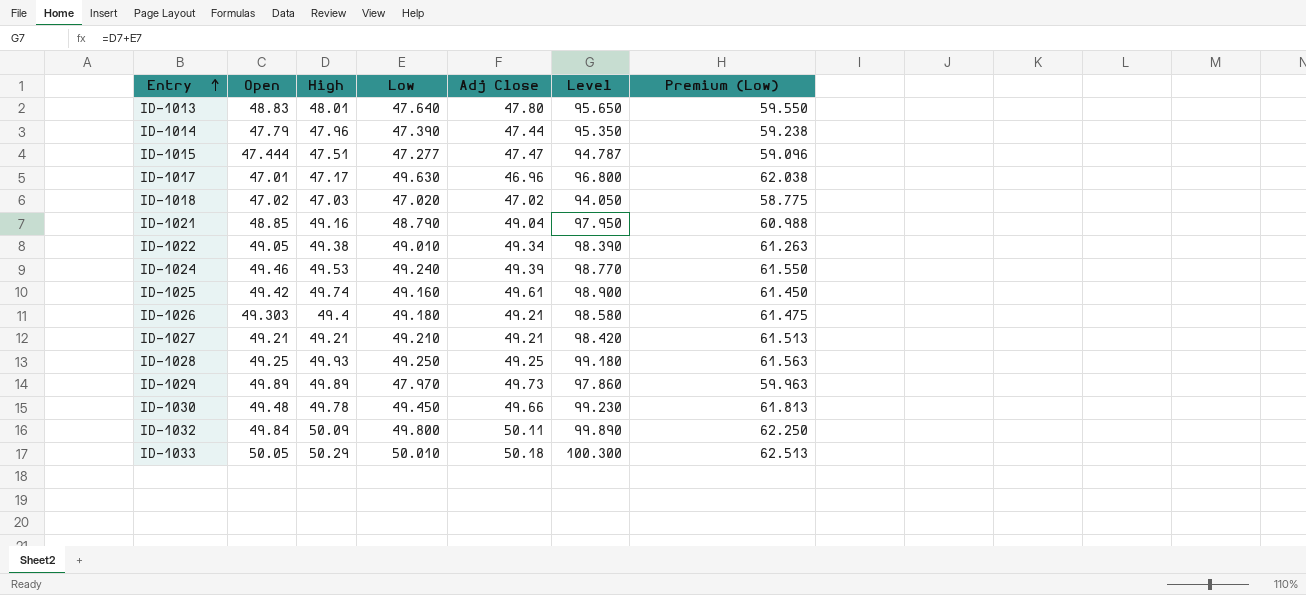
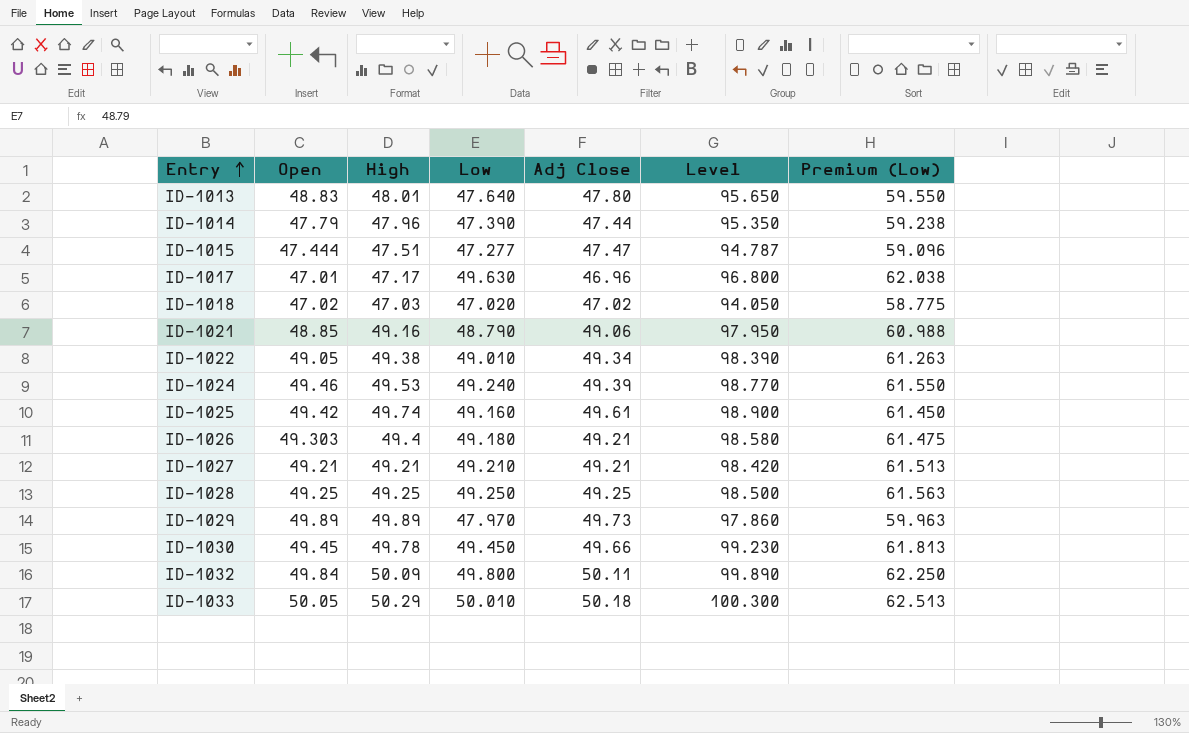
ID-1021 | Adj Close: 49.04 -> 49.06
ID-1028 | High: 49.93 -> 49.25
ID-1028 | Level: 99.180 -> 98.500
ID-1030 | Open: 49.48 -> 49.45

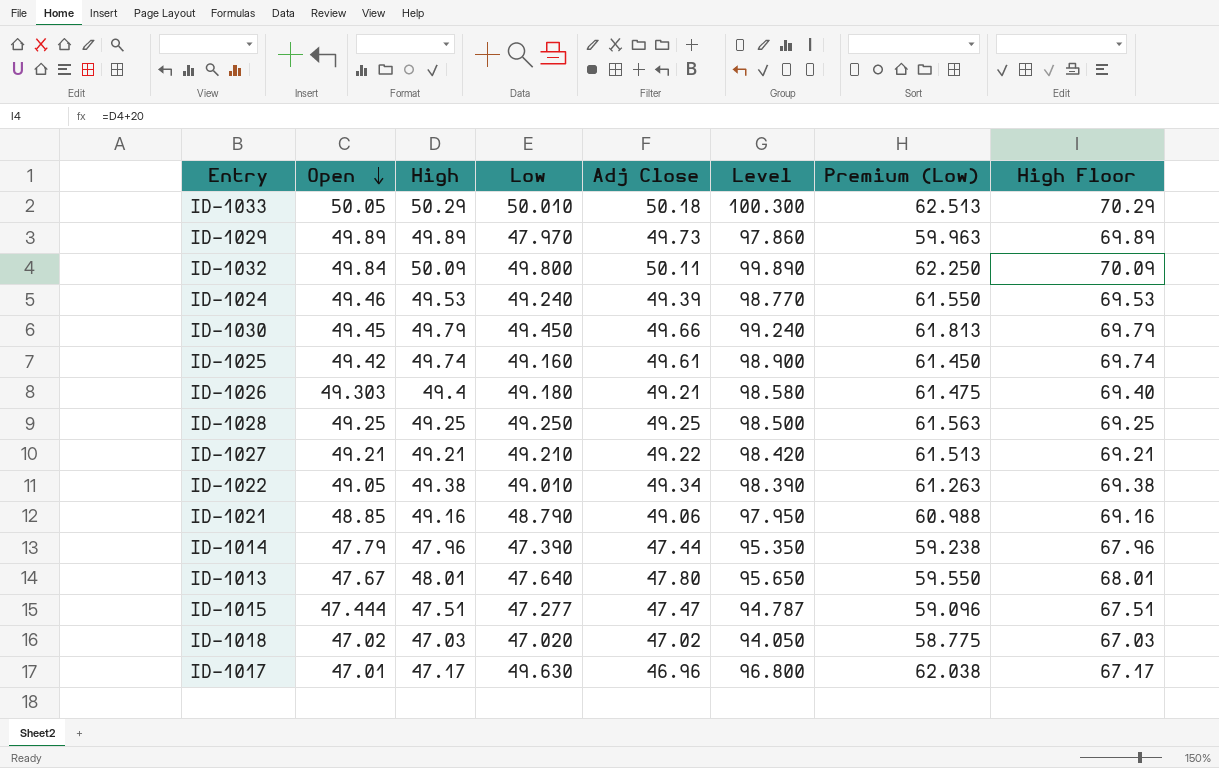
row order: Entry ascending -> Open descending
column High Floor | formula: none -> [High] + 20
ID-1030 | High: 49.78 -> 49.79
ID-1030 | Level: 99.230 -> 99.240
ID-1027 | Adj Close: 49.21 -> 49.22
ID-1013 | Open: 48.83 -> 47.67

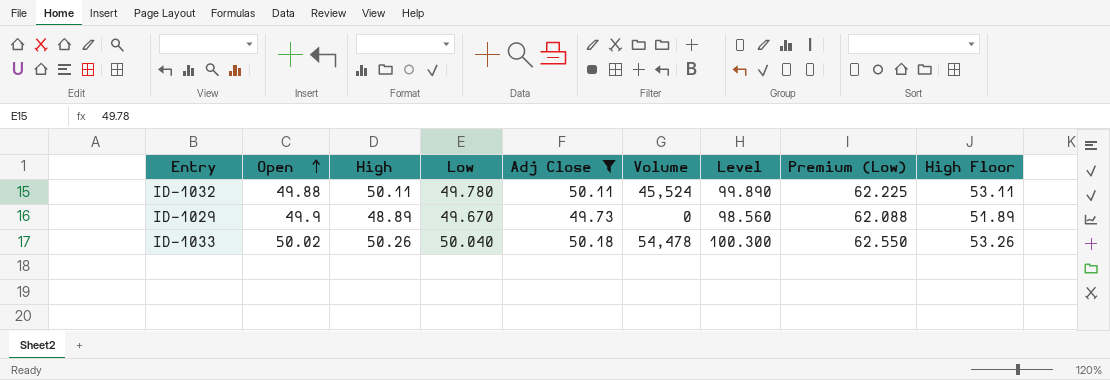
filter: none -> Adj Close >= 49.73
row order: Open descending -> Open ascending
column Volume | position: none -> 6
column High Floor | formula: [High] + 20 -> [High] + 3
ID-1032 | Open: 49.84 -> 49.88
ID-1032 | High: 50.09 -> 50.11
ID-1032 | Low: 49.800 -> 49.780
ID-1032 | Premium (Low): 62.250 -> 62.225
ID-1029 | Open: 49.89 -> 49.9
ID-1029 | High: 49.89 -> 48.89
ID-1029 | Low: 47.970 -> 49.670
ID-1029 | Level: 97.860 -> 98.560
ID-1029 | Premium (Low): 59.963 -> 62.088
ID-1033 | Open: 50.05 -> 50.02
ID-1033 | High: 50.29 -> 50.26
ID-1033 | Low: 50.010 -> 50.040
ID-1033 | Premium (Low): 62.513 -> 62.550

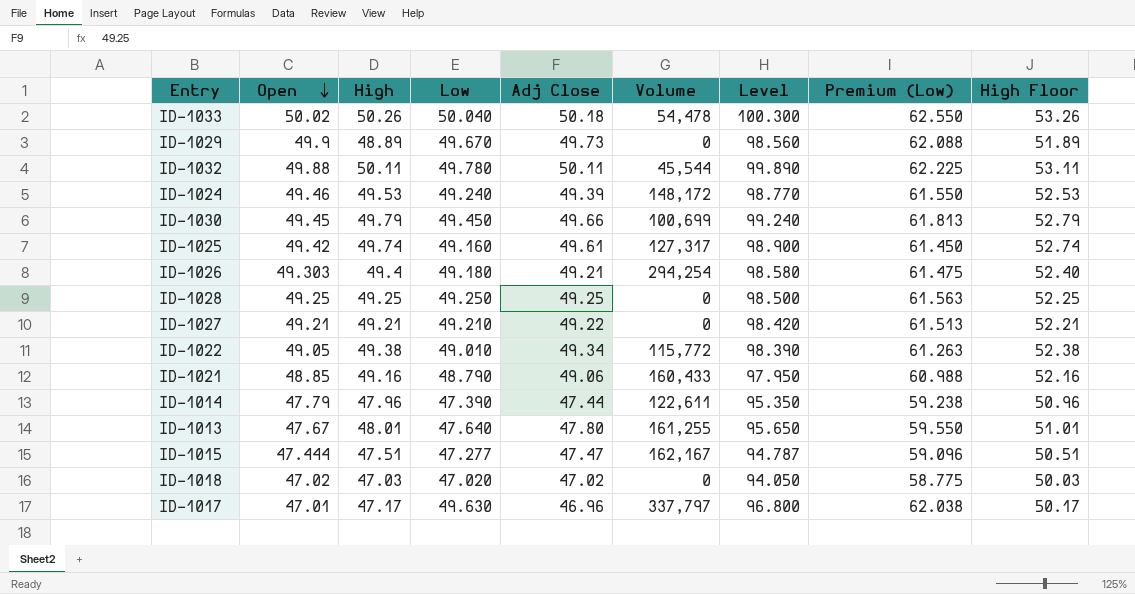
filter: Adj Close >= 49.73 -> none
row order: Open ascending -> Open descending
ID-1032 | Volume: 45,524 -> 45,544

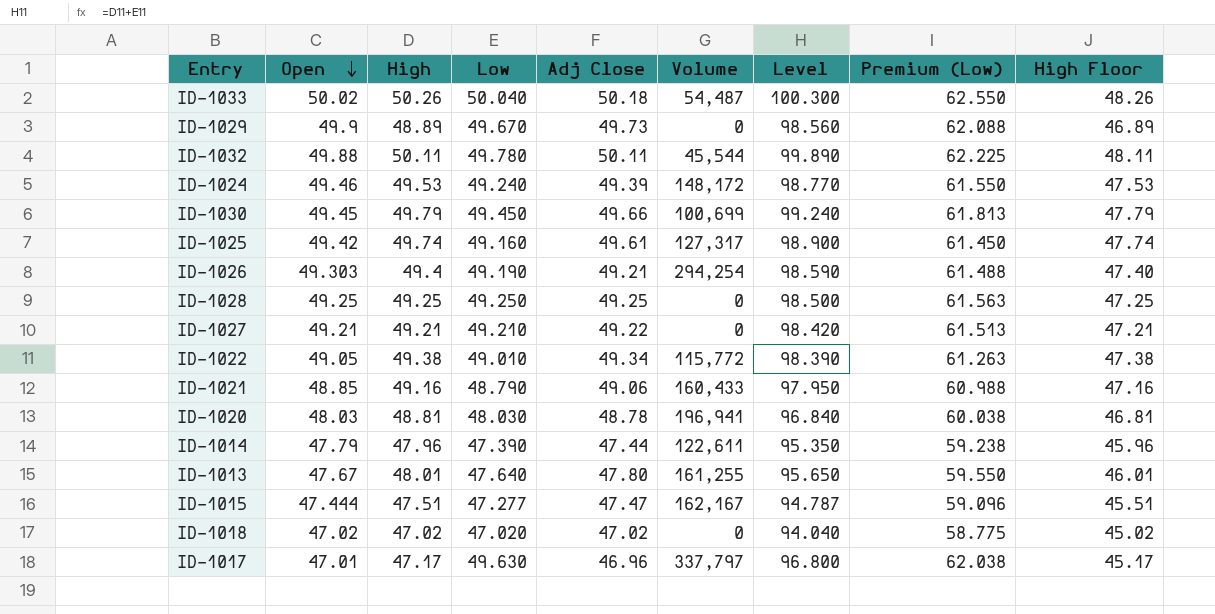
column High Floor | formula: [High] + 3 -> [High] - 2
ID-1033 | Volume: 54,478 -> 54,487
ID-1026 | Low: 49.180 -> 49.190
ID-1026 | Level: 98.580 -> 98.590
ID-1026 | Premium (Low): 61.475 -> 61.488
row ID-1020: none -> 48.03 | 48.81 | 48.030 | 48.78 | 196,941 | 96.840 | 60.038 | 46.81
ID-1018 | High: 47.03 -> 47.02
ID-1018 | Level: 94.050 -> 94.040

